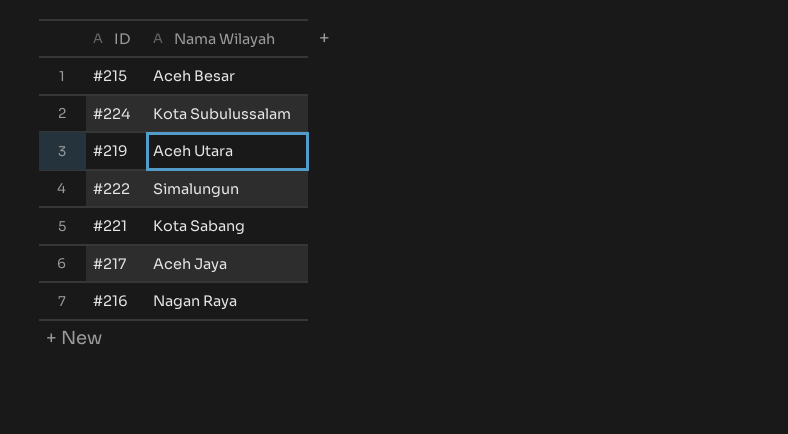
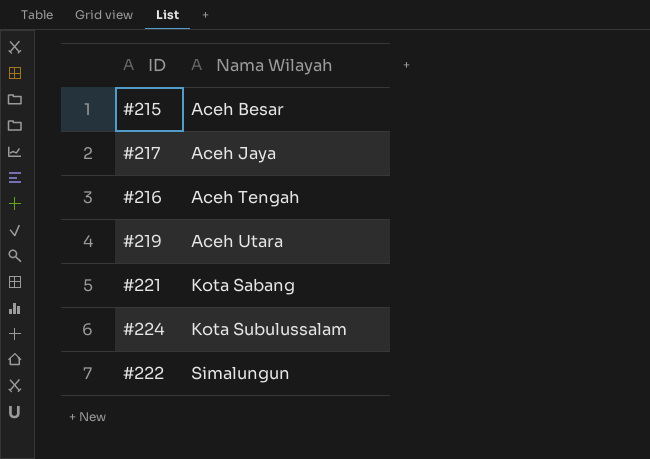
row order: none -> Nama Wilayah ascending
#216 | Nama Wilayah: Nagan Raya -> Aceh Tengah

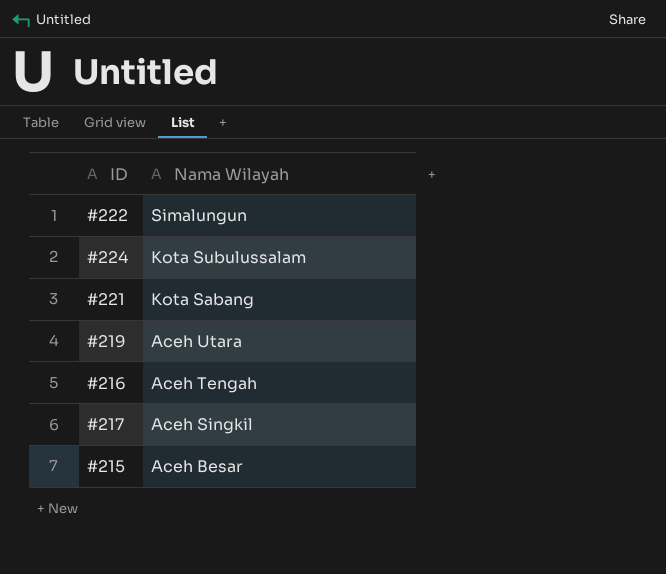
row order: Nama Wilayah ascending -> Nama Wilayah descending
#217 | Nama Wilayah: Aceh Jaya -> Aceh Singkil

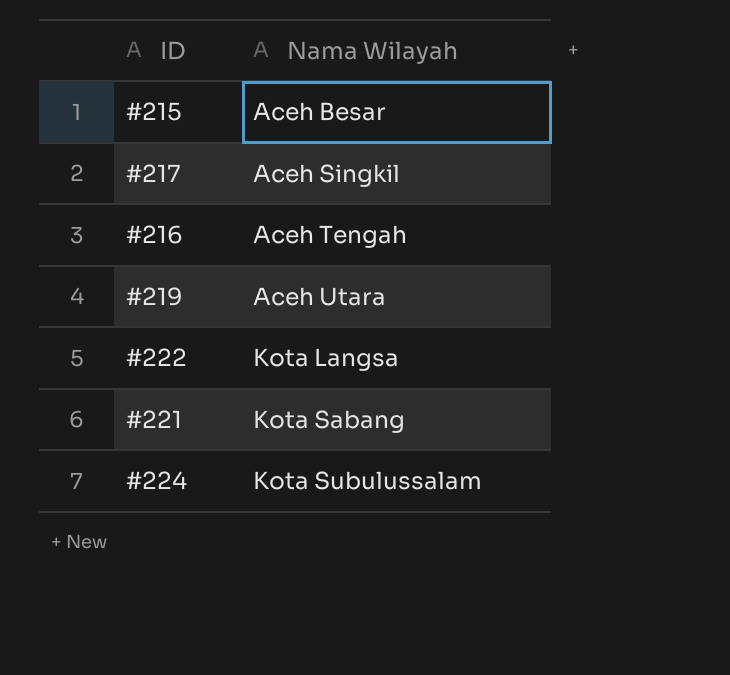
row order: Nama Wilayah descending -> Nama Wilayah ascending
#222 | Nama Wilayah: Simalungun -> Kota Langsa

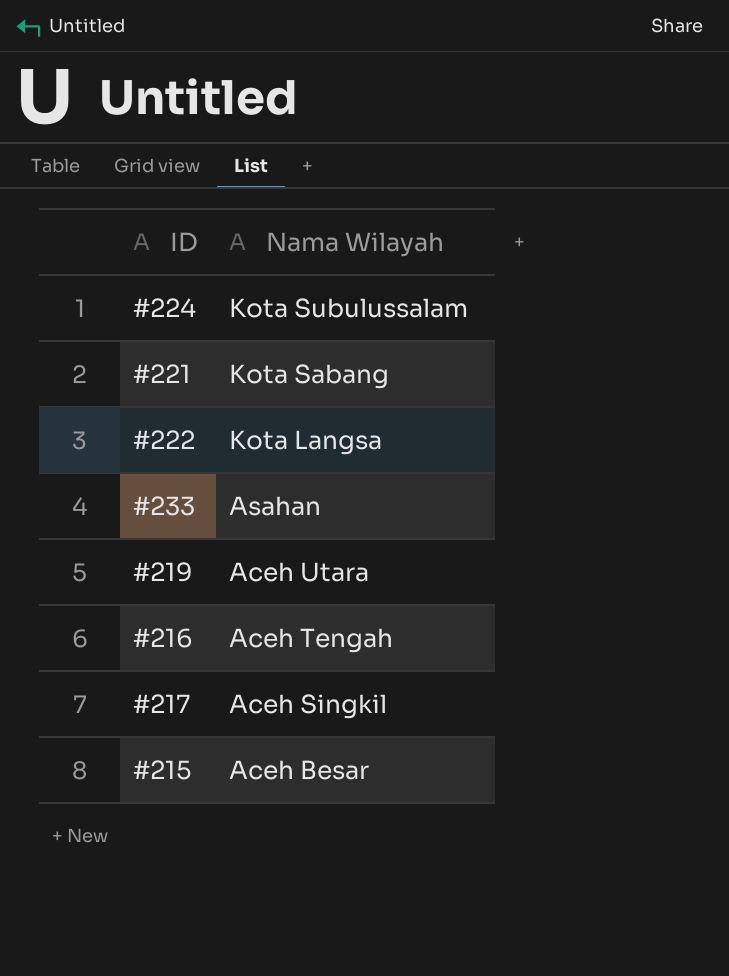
row order: Nama Wilayah ascending -> Nama Wilayah descending
row #233: none -> Asahan

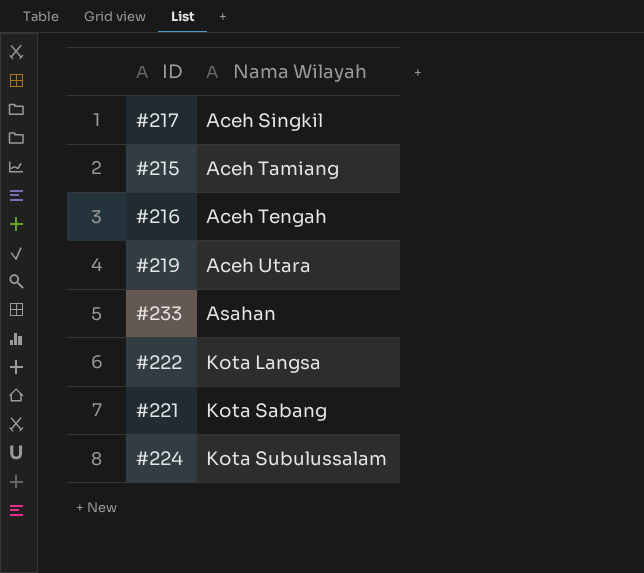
row order: Nama Wilayah descending -> Nama Wilayah ascending
#215 | Nama Wilayah: Aceh Besar -> Aceh Tamiang

